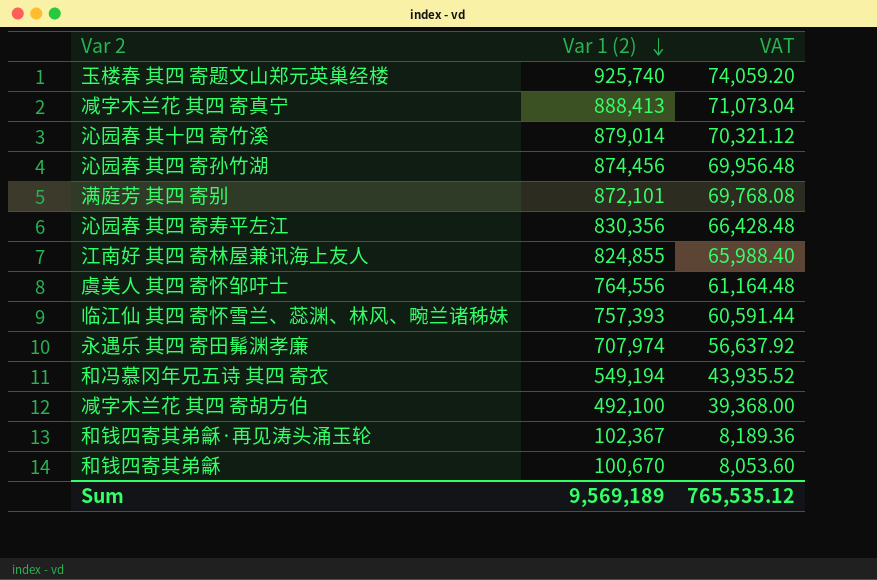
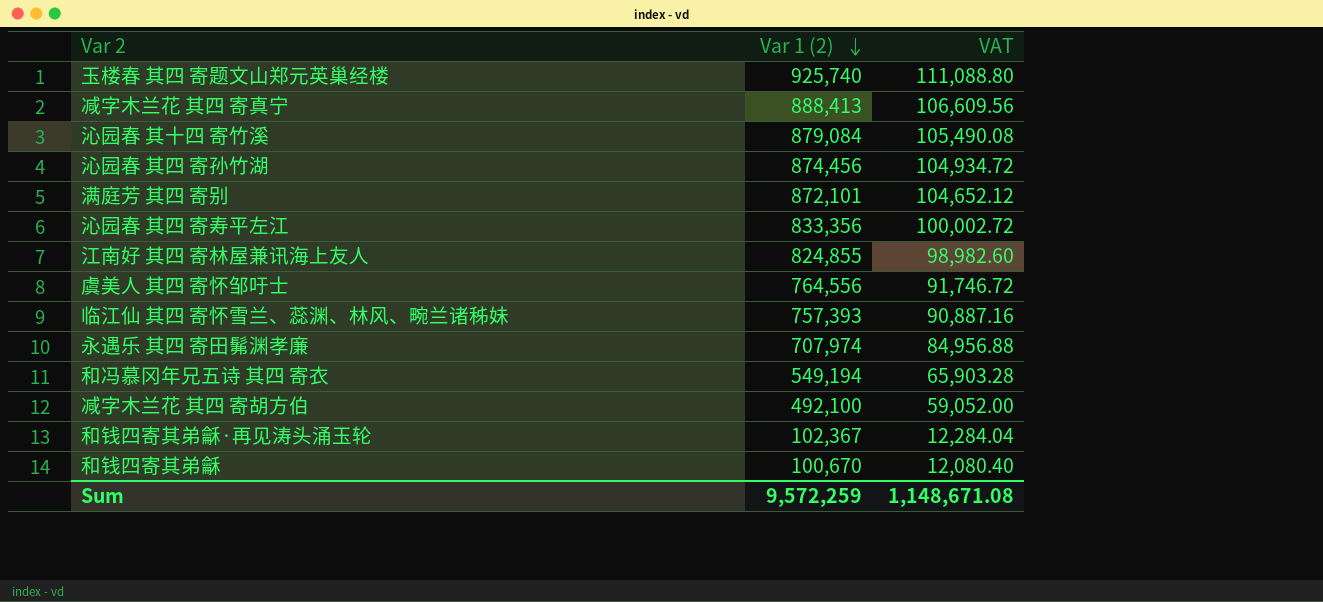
column VAT | formula: [Var 1 (2)] * 0.08 -> [Var 1 (2)] * 0.12
沁园春 其十四 寄竹溪 | Var 1 (2): 879,014 -> 879,084
沁园春 其四 寄寿平左江 | Var 1 (2): 830,356 -> 833,356
Sum | Var 1 (2): 9,569,189 -> 9,572,259
Sum | VAT: 765,535.12 -> 1,148,671.08

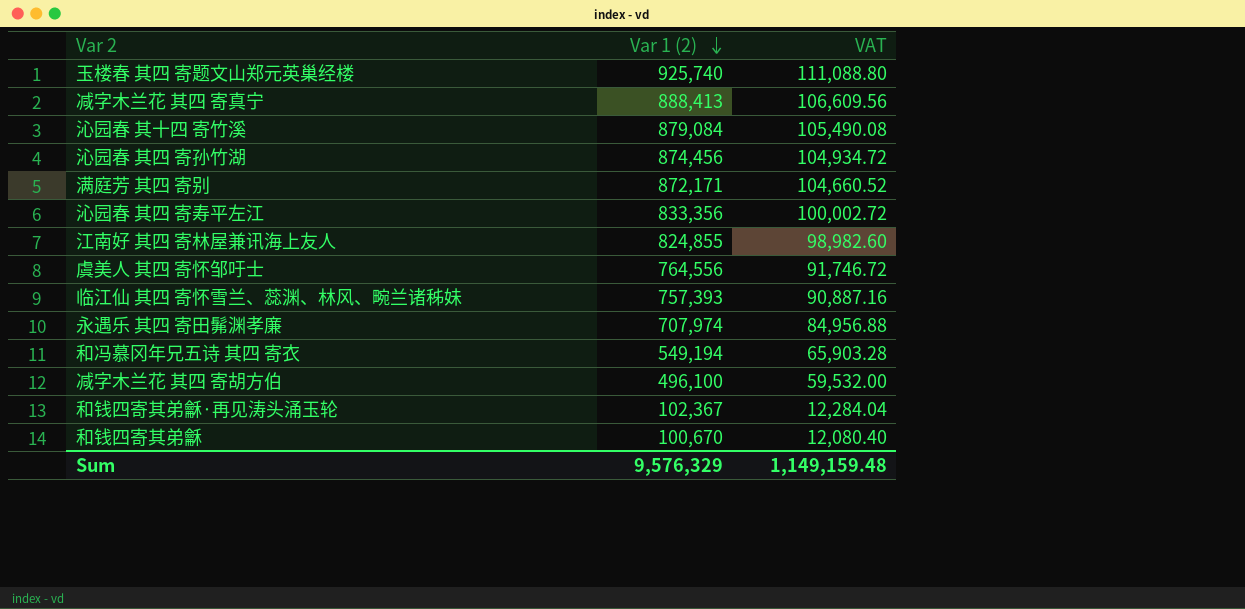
满庭芳 其四 寄别 | Var 1 (2): 872,101 -> 872,171
满庭芳 其四 寄别 | VAT: 104,652.12 -> 104,660.52
减字木兰花 其四 寄胡方伯 | Var 1 (2): 492,100 -> 496,100
减字木兰花 其四 寄胡方伯 | VAT: 59,052.00 -> 59,532.00
Sum | Var 1 (2): 9,572,259 -> 9,576,329
Sum | VAT: 1,148,671.08 -> 1,149,159.48

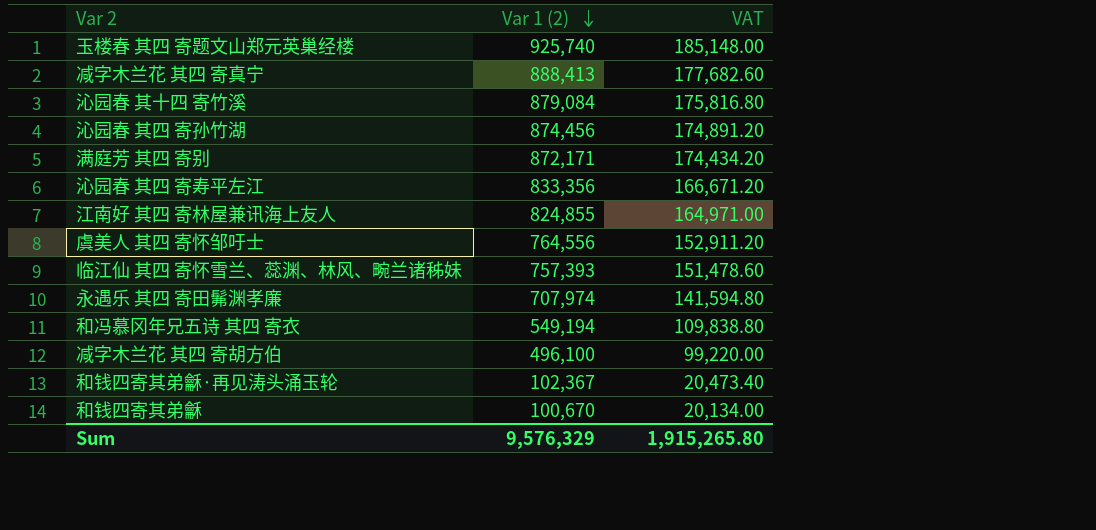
column VAT | formula: [Var 1 (2)] * 0.12 -> [Var 1 (2)] * 0.2
Sum | VAT: 1,149,159.48 -> 1,915,265.80

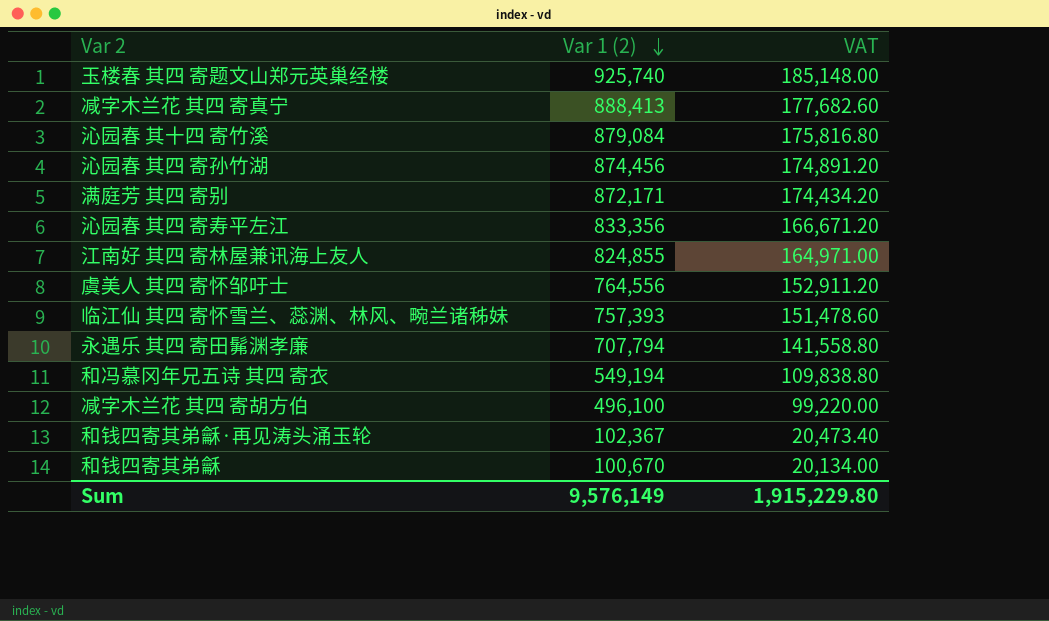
永遇乐 其四 寄田髴渊孝廉 | Var 1 (2): 707,974 -> 707,794
永遇乐 其四 寄田髴渊孝廉 | VAT: 141,594.80 -> 141,558.80
Sum | Var 1 (2): 9,576,329 -> 9,576,149
Sum | VAT: 1,915,265.80 -> 1,915,229.80

